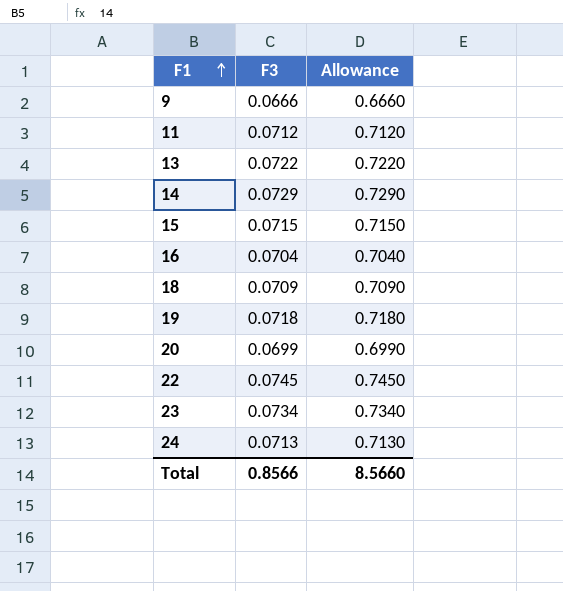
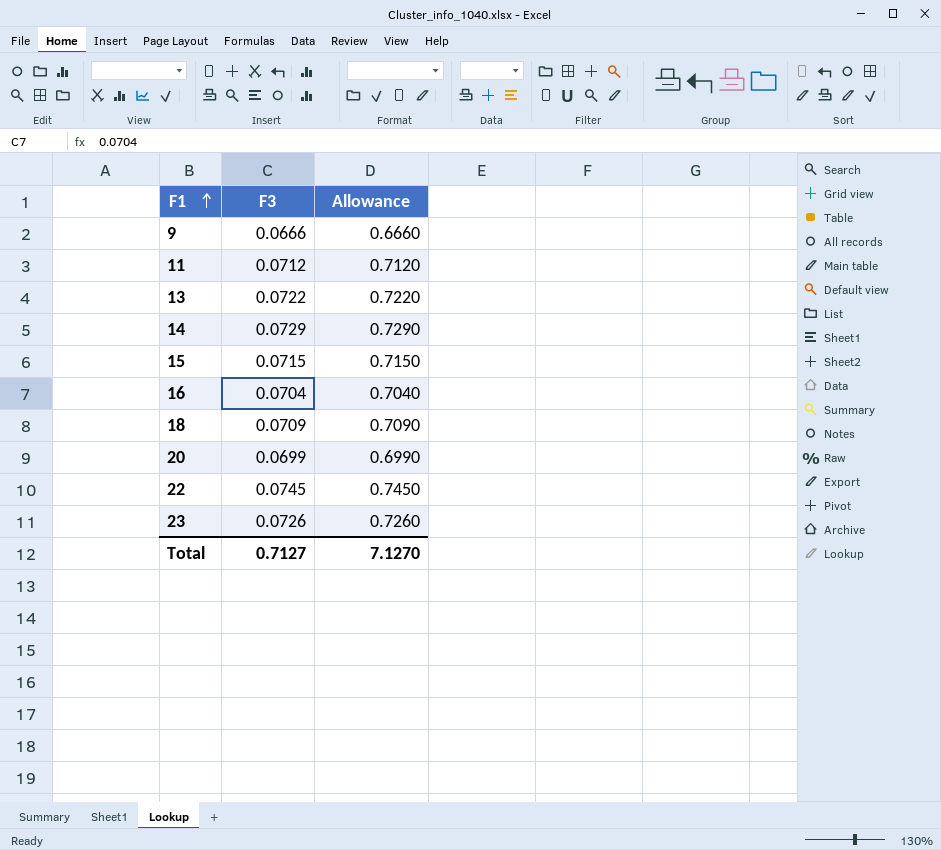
row 19: 0.0718 | 0.7180 -> none
row 24: 0.0713 | 0.7130 -> none
23 | F3: 0.0734 -> 0.0726
23 | Allowance: 0.7340 -> 0.7260
Total | F3: 0.8566 -> 0.7127
Total | Allowance: 8.5660 -> 7.1270

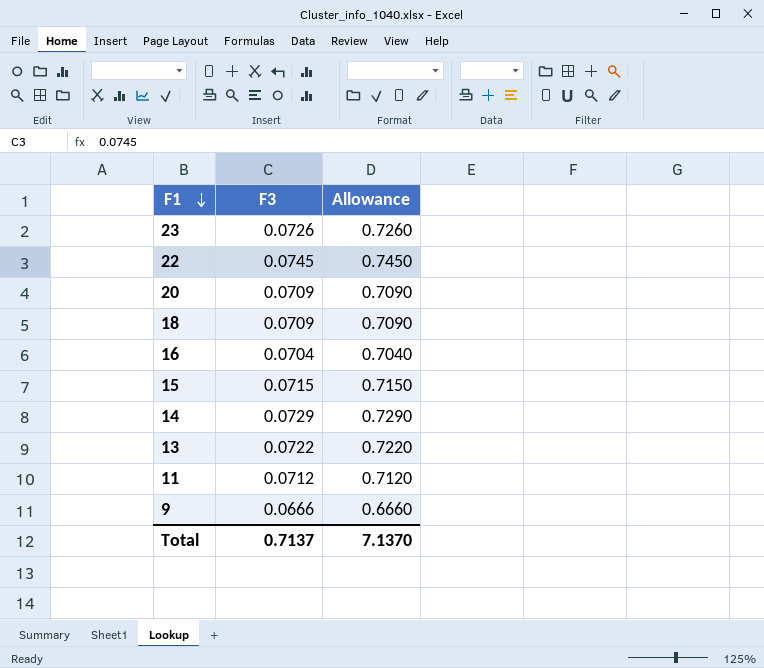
row order: F1 ascending -> F1 descending
20 | F3: 0.0699 -> 0.0709
20 | Allowance: 0.6990 -> 0.7090
Total | F3: 0.7127 -> 0.7137
Total | Allowance: 7.1270 -> 7.1370

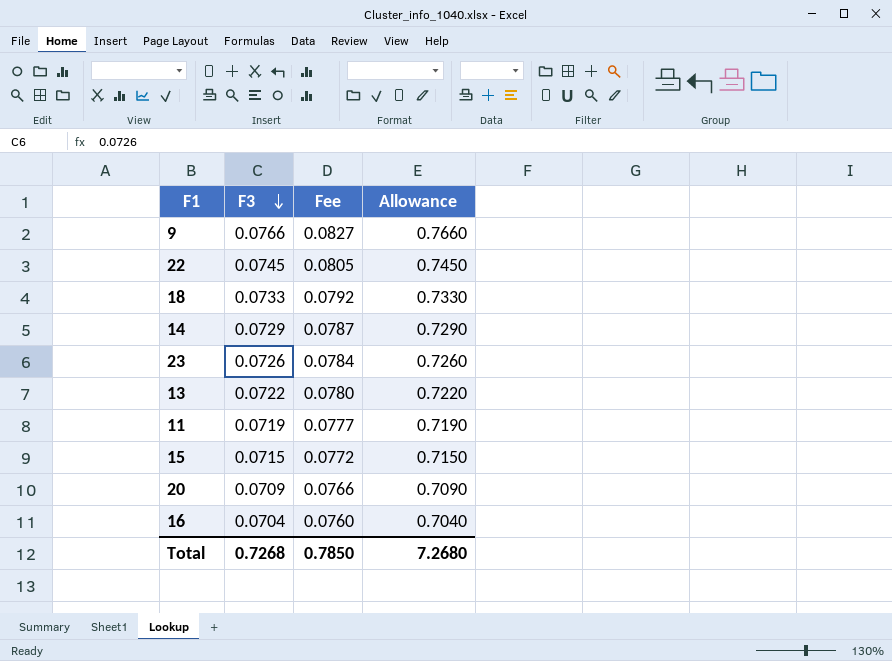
row order: F1 descending -> F3 descending
column Fee | formula: none -> [F3] * 1.08
9 | F3: 0.0666 -> 0.0766
9 | Allowance: 0.6660 -> 0.7660
18 | F3: 0.0709 -> 0.0733
18 | Allowance: 0.7090 -> 0.7330
11 | F3: 0.0712 -> 0.0719
11 | Allowance: 0.7120 -> 0.7190
Total | F3: 0.7137 -> 0.7268
Total | Allowance: 7.1370 -> 7.2680

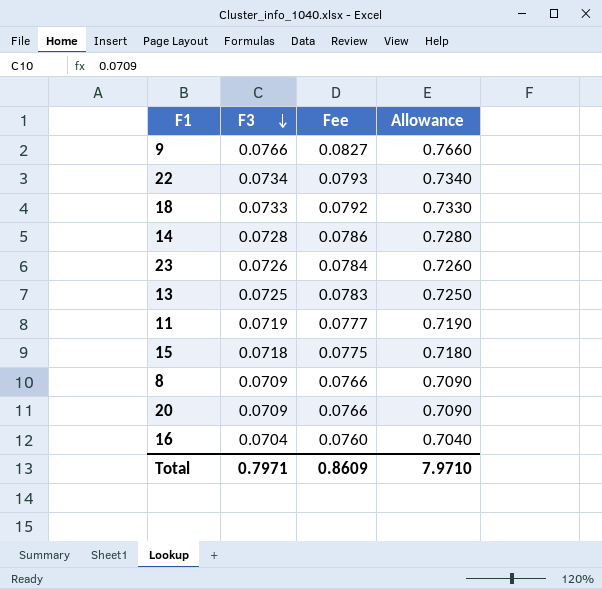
22 | F3: 0.0745 -> 0.0734
22 | Fee: 0.0805 -> 0.0793
22 | Allowance: 0.7450 -> 0.7340
14 | F3: 0.0729 -> 0.0728
14 | Fee: 0.0787 -> 0.0786
14 | Allowance: 0.7290 -> 0.7280
13 | F3: 0.0722 -> 0.0725
13 | Fee: 0.0780 -> 0.0783
13 | Allowance: 0.7220 -> 0.7250
15 | F3: 0.0715 -> 0.0718
15 | Fee: 0.0772 -> 0.0775
15 | Allowance: 0.7150 -> 0.7180
row 8: none -> 0.0709 | 0.0766 | 0.7090
Total | F3: 0.7268 -> 0.7971
Total | Fee: 0.7850 -> 0.8609
Total | Allowance: 7.2680 -> 7.9710

